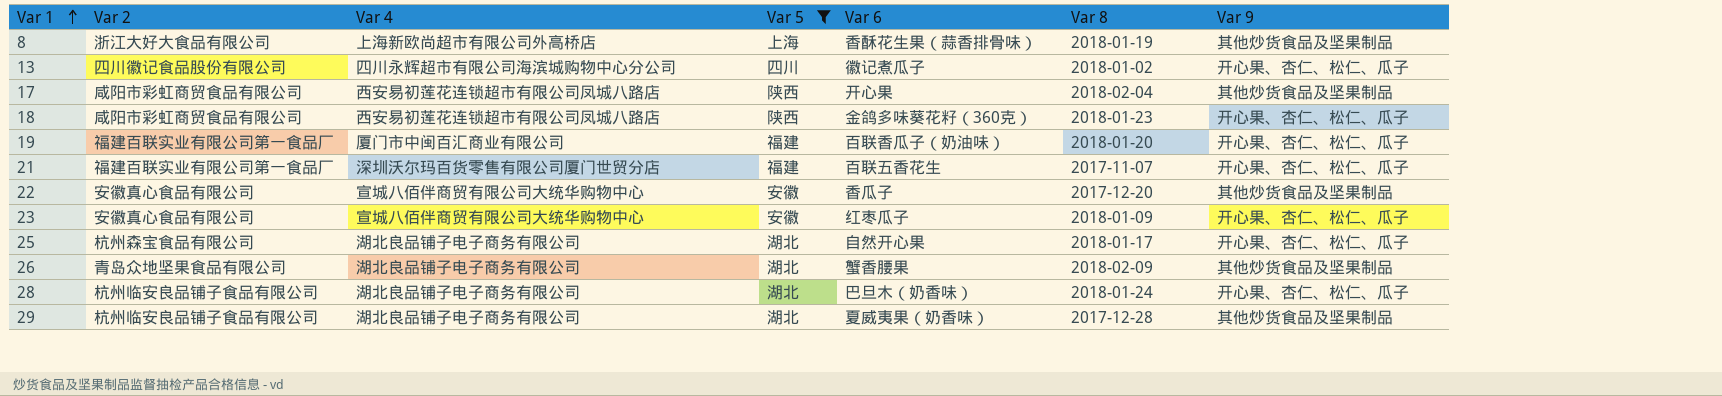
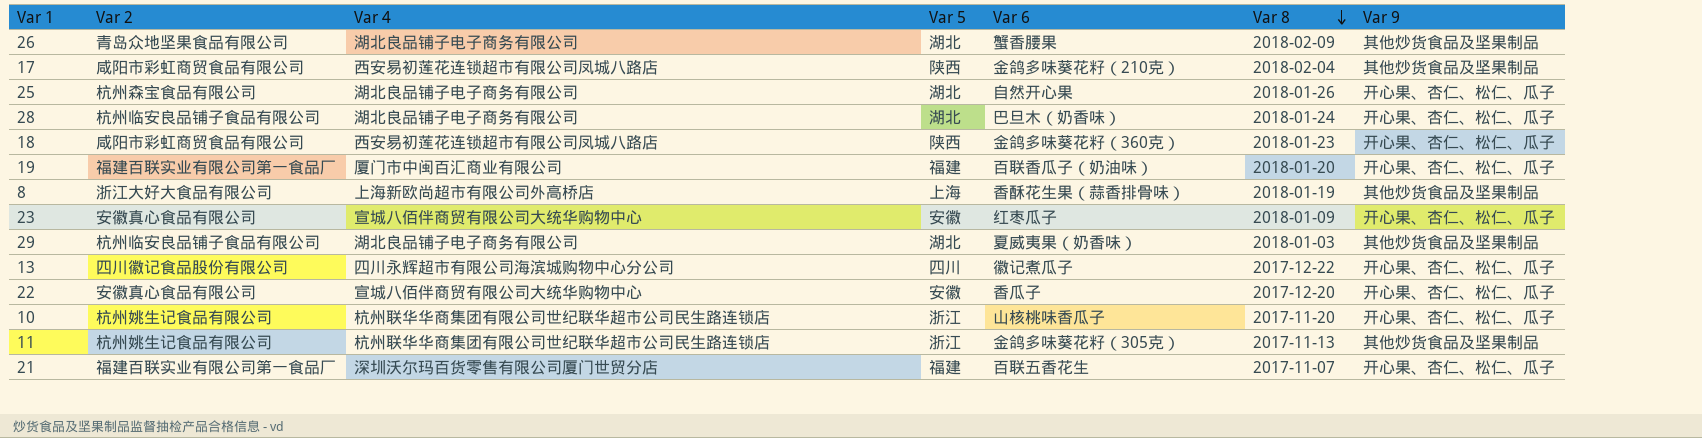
filter: Var 5 != 浙江 -> none
row order: Var 1 ascending -> Var 8 descending
17 | Var 6: 开心果 -> 金鸽多味葵花籽（210克）
25 | Var 8: 2018-01-17 -> 2018-01-26
29 | Var 8: 2017-12-28 -> 2018-01-03
13 | Var 8: 2018-01-02 -> 2017-12-22
22 | Var 9: 其他炒货食品及坚果制品 -> 开心果、杏仁、松仁、瓜子

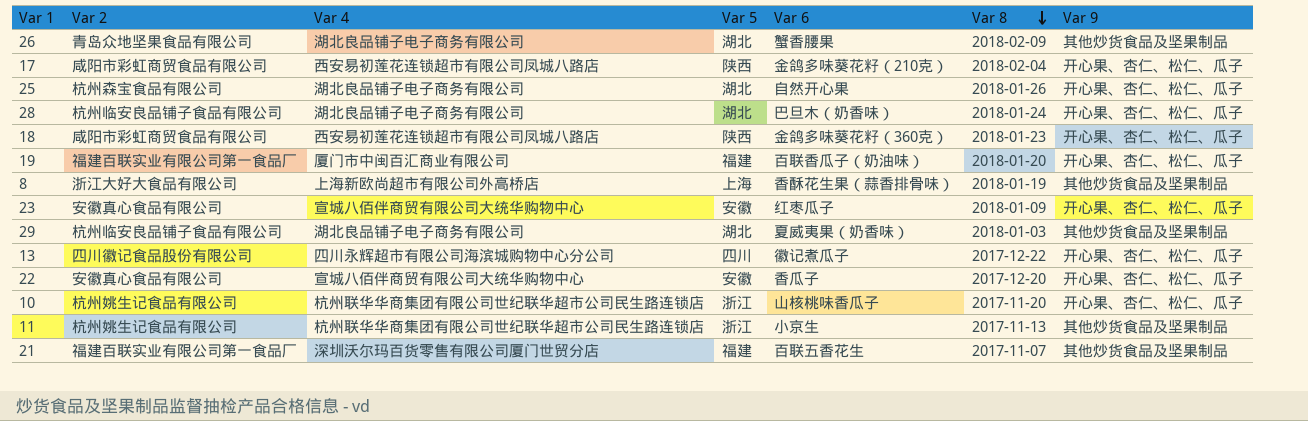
17 | Var 9: 其他炒货食品及坚果制品 -> 开心果、杏仁、松仁、瓜子
11 | Var 6: 金鸽多味葵花籽（305克） -> 小京生
21 | Var 9: 开心果、杏仁、松仁、瓜子 -> 其他炒货食品及坚果制品

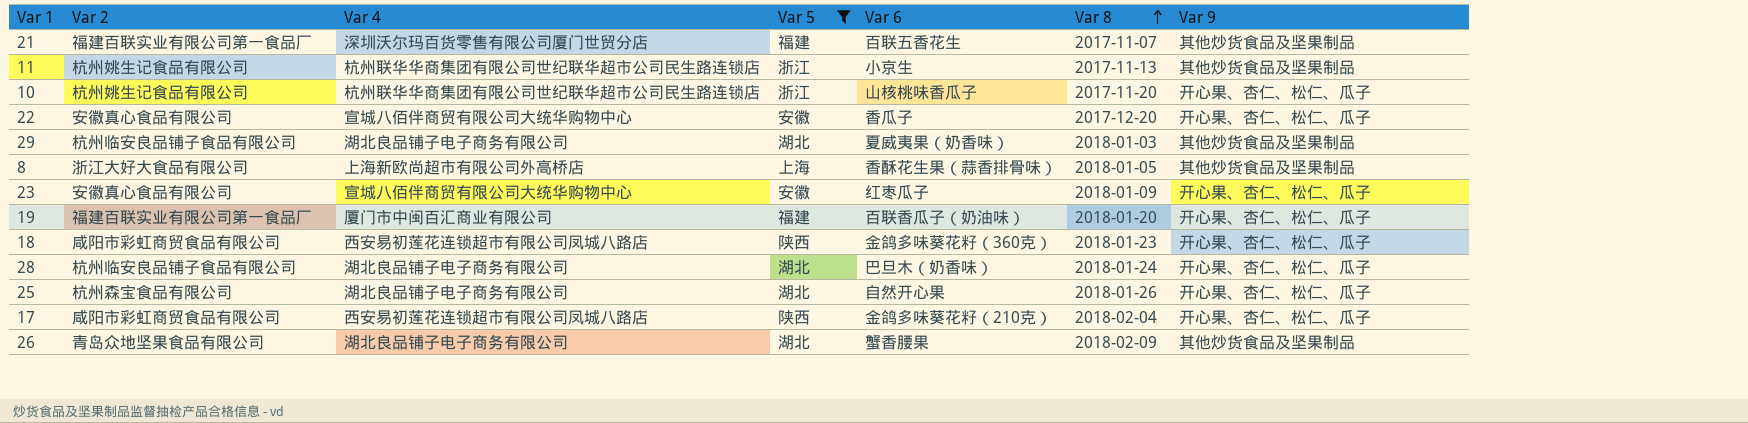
filter: none -> Var 5 != 四川
row order: Var 8 descending -> Var 8 ascending
8 | Var 8: 2018-01-19 -> 2018-01-05

